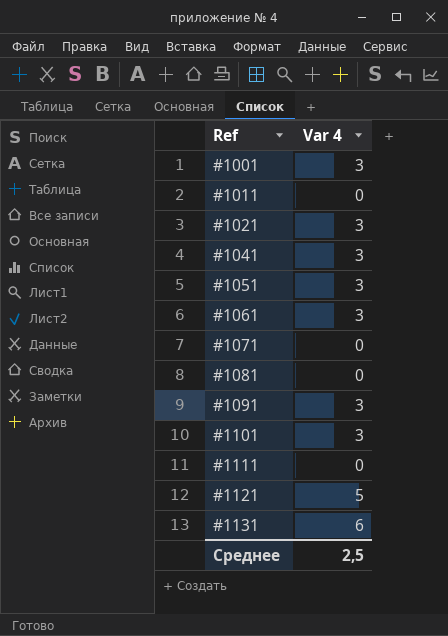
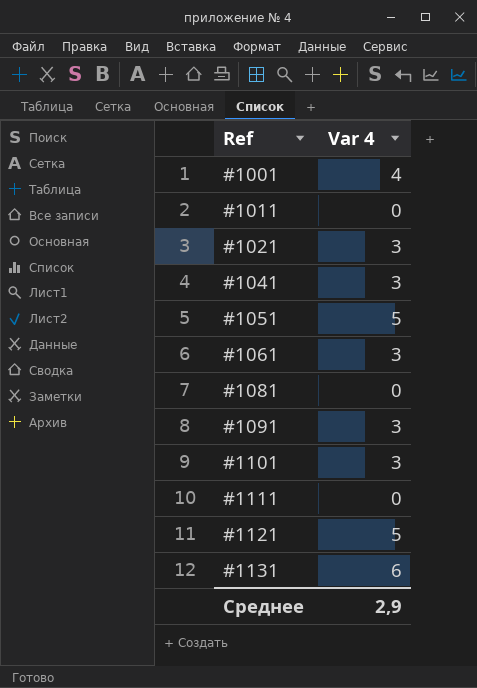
row #1071: 0 -> none
#1001 | Var 4: 3 -> 4
#1051 | Var 4: 3 -> 5
Среднее | Var 4: 2,5 -> 2,9

